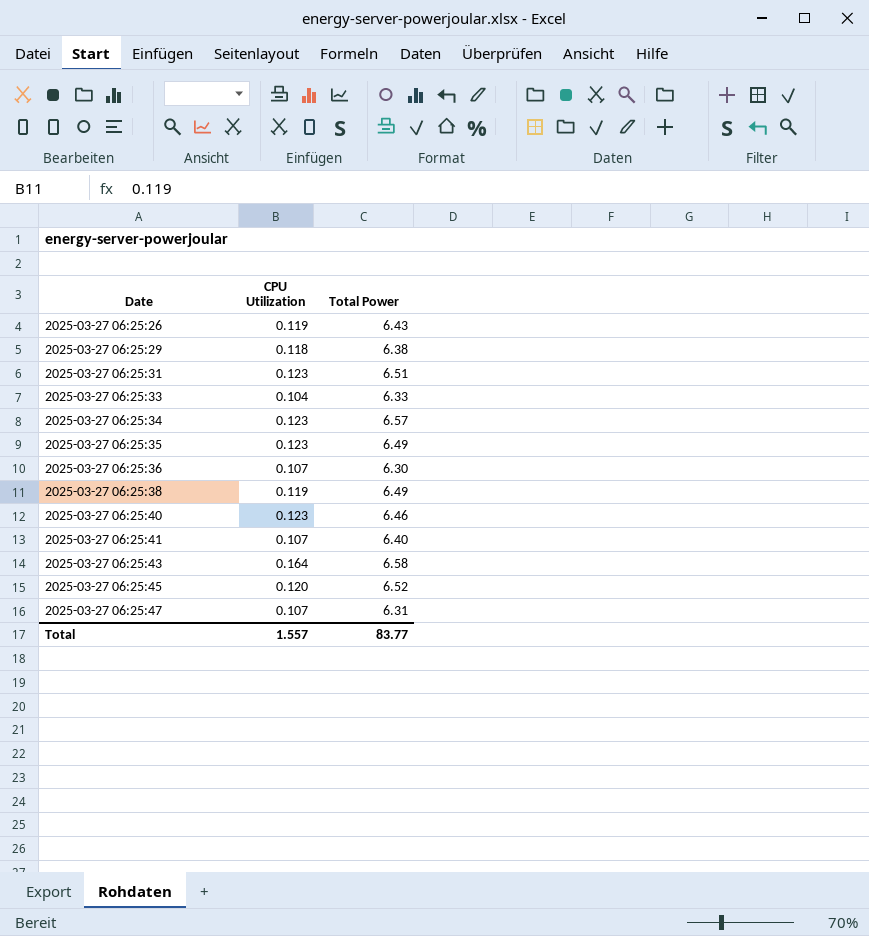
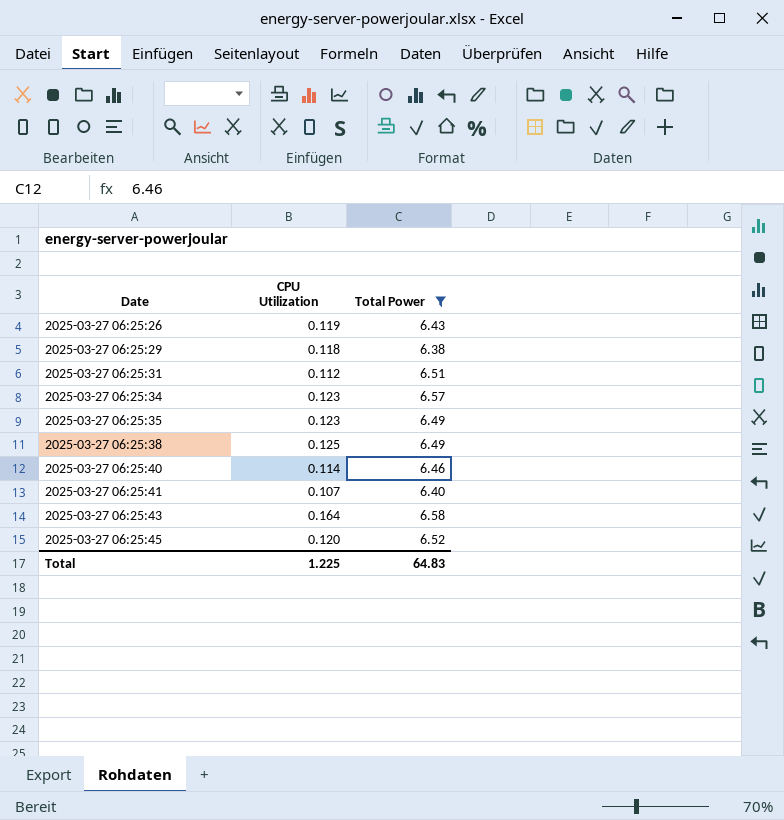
filter: none -> Total Power >= 6.38
2025-03-27 06:25:31 | CPU Utilization: 0.123 -> 0.112
2025-03-27 06:25:38 | CPU Utilization: 0.119 -> 0.125
2025-03-27 06:25:40 | CPU Utilization: 0.123 -> 0.114
Total | CPU Utilization: 1.557 -> 1.225
Total | Total Power: 83.77 -> 64.83

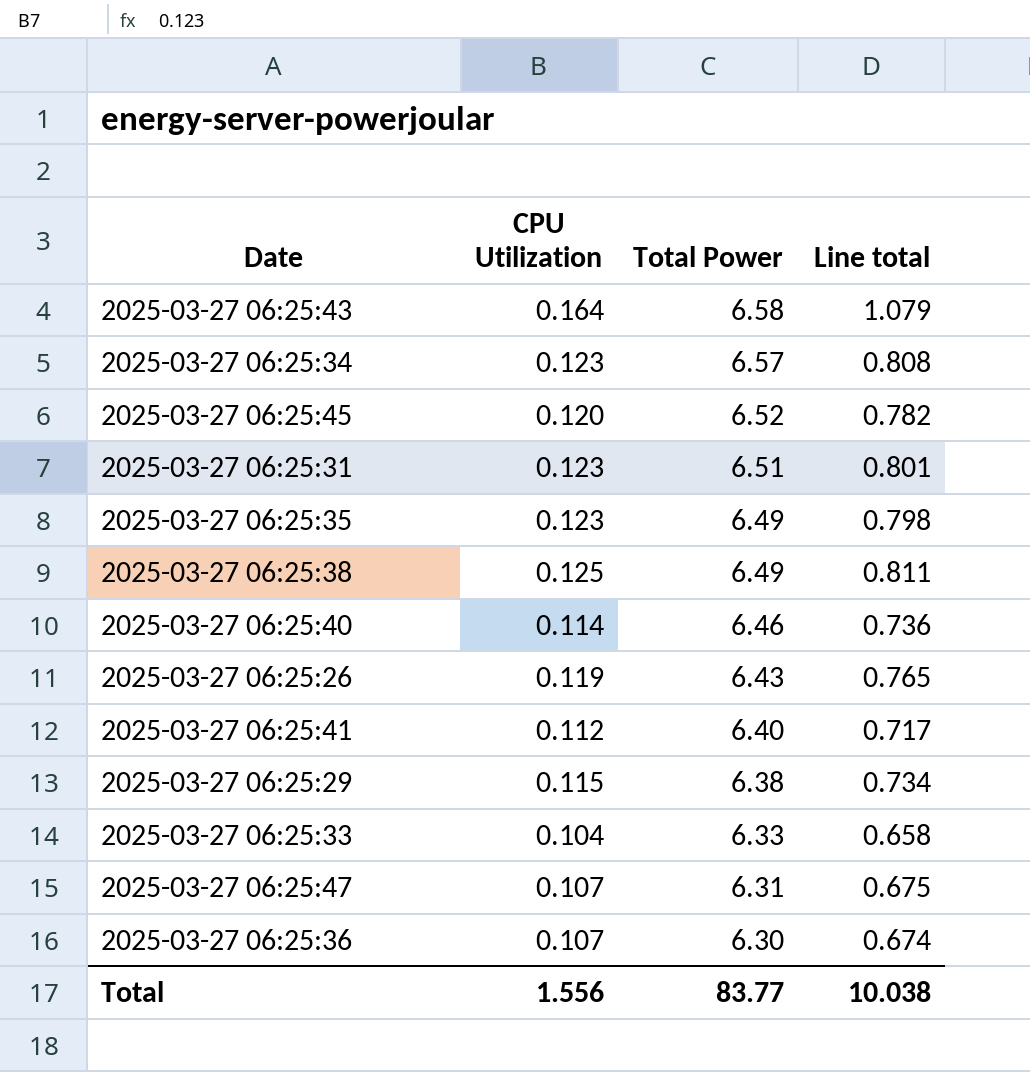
filter: Total Power >= 6.38 -> none
row order: Date ascending -> Total Power descending
column Line total | formula: none -> [CPU Utilization] * [Total Power]
2025-03-27 06:25:31 | CPU Utilization: 0.112 -> 0.123
2025-03-27 06:25:41 | CPU Utilization: 0.107 -> 0.112
2025-03-27 06:25:29 | CPU Utilization: 0.118 -> 0.115
Total | CPU Utilization: 1.225 -> 1.556
Total | Total Power: 64.83 -> 83.77

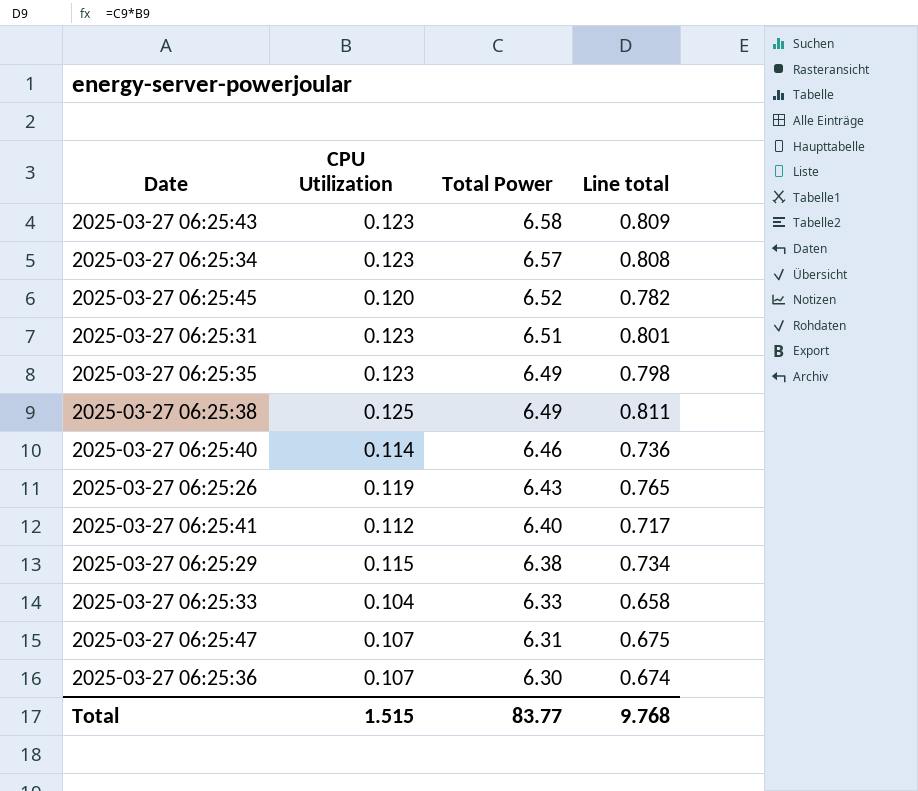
2025-03-27 06:25:43 | CPU Utilization: 0.164 -> 0.123
2025-03-27 06:25:43 | Line total: 1.079 -> 0.809
Total | CPU Utilization: 1.556 -> 1.515
Total | Line total: 10.038 -> 9.768

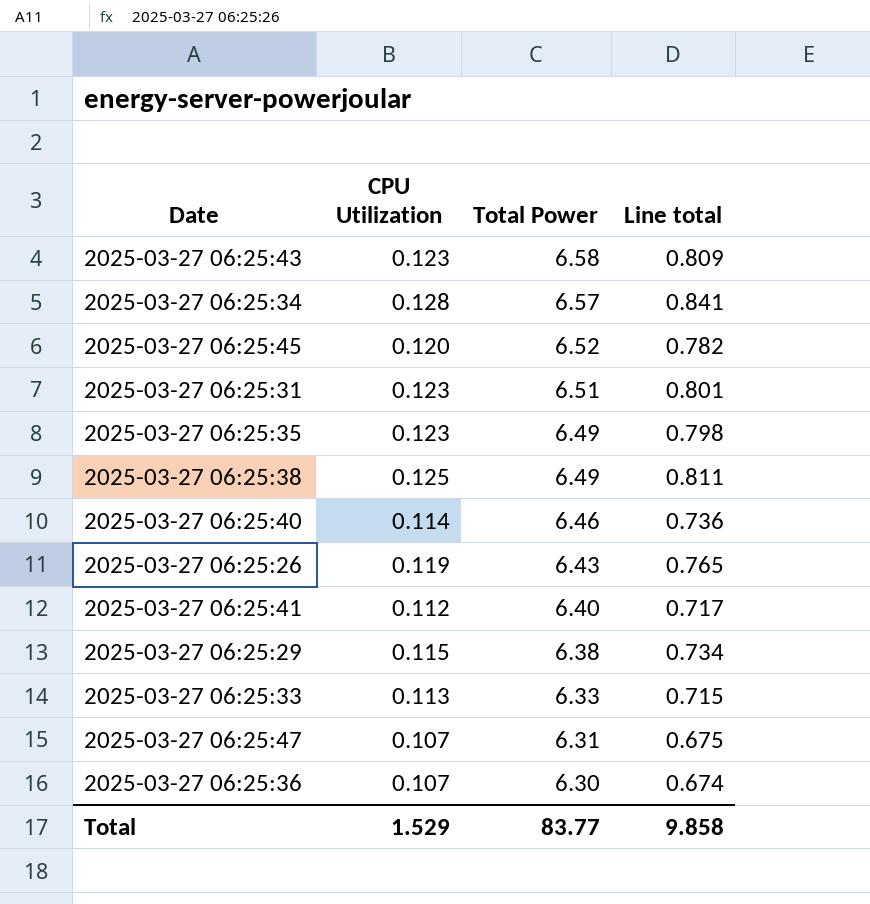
2025-03-27 06:25:34 | CPU Utilization: 0.123 -> 0.128
2025-03-27 06:25:34 | Line total: 0.808 -> 0.841
2025-03-27 06:25:33 | CPU Utilization: 0.104 -> 0.113
2025-03-27 06:25:33 | Line total: 0.658 -> 0.715
Total | CPU Utilization: 1.515 -> 1.529
Total | Line total: 9.768 -> 9.858

